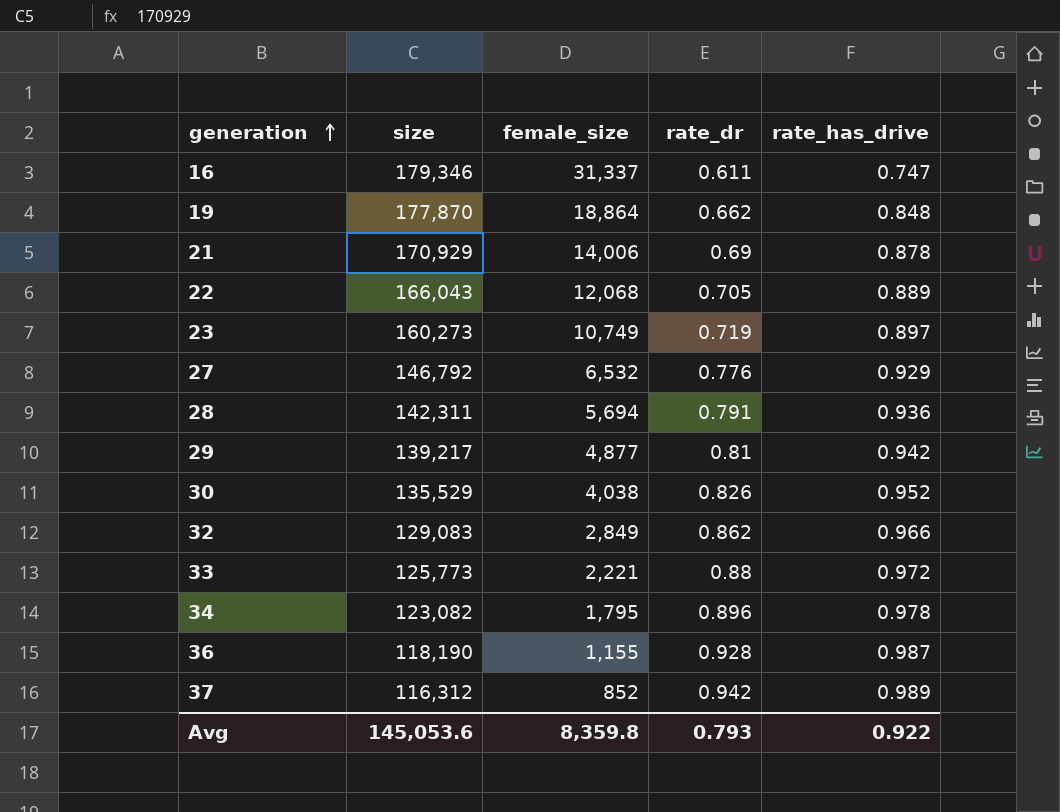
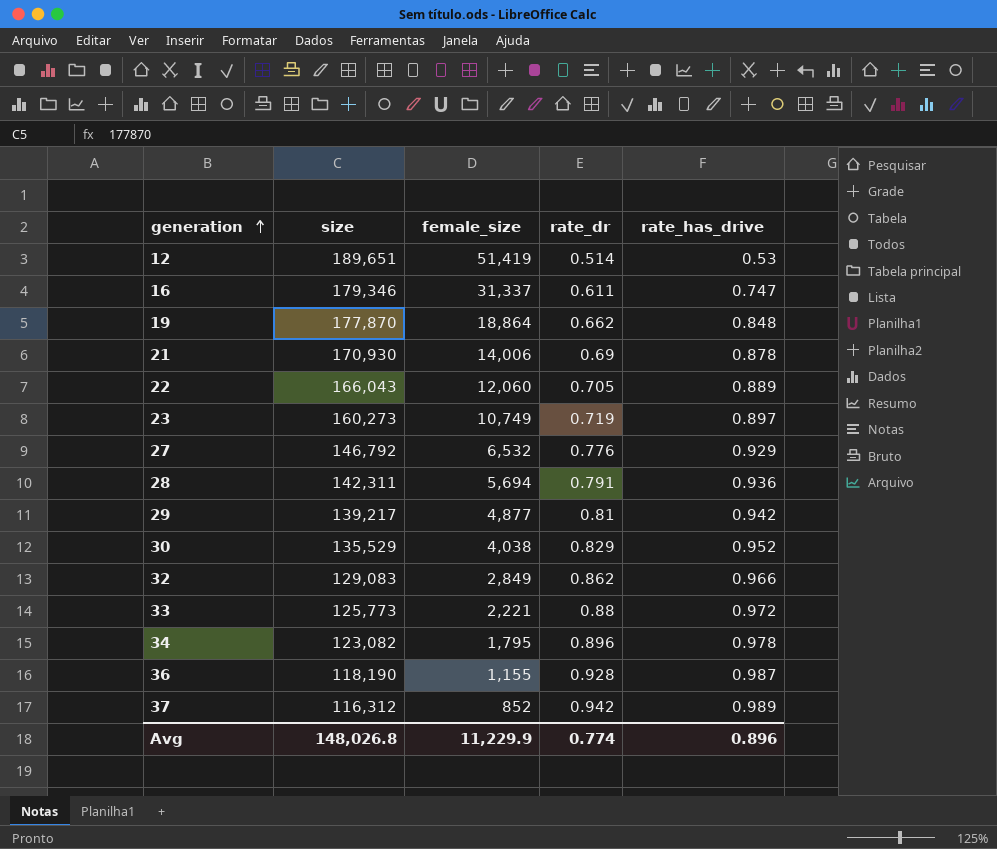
row 12: none -> 189,651 | 51,419 | 0.514 | 0.53
21 | size: 170,929 -> 170,930
22 | female_size: 12,068 -> 12,060
30 | rate_dr: 0.826 -> 0.829
Avg | size: 145,053.6 -> 148,026.8
Avg | female_size: 8,359.8 -> 11,229.9
Avg | rate_dr: 0.793 -> 0.774
Avg | rate_has_drive: 0.922 -> 0.896

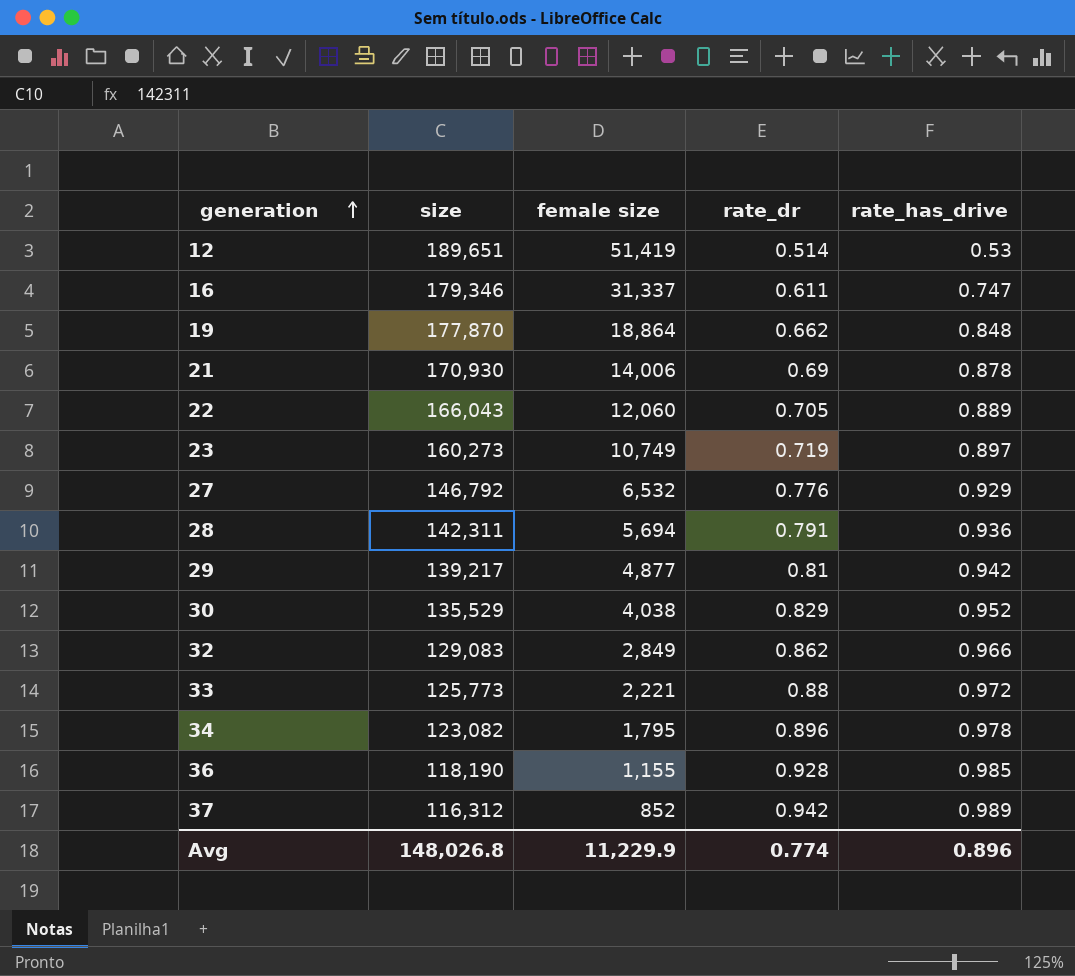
column name: female_size -> female size
36 | rate_has_drive: 0.987 -> 0.985

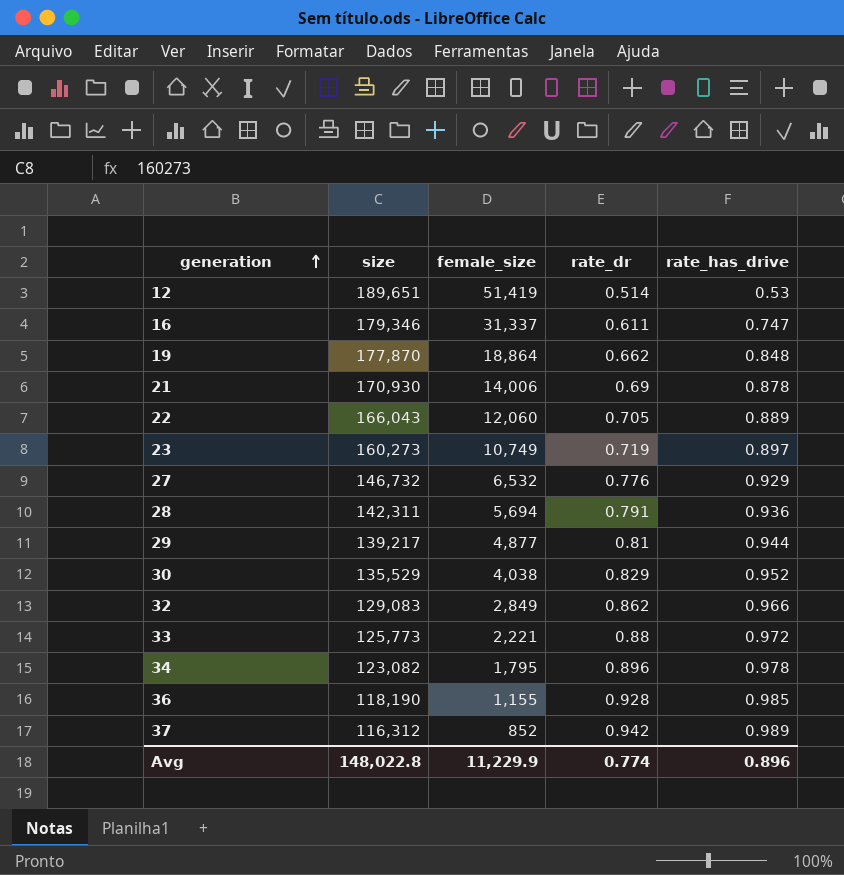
column name: female size -> female_size
27 | size: 146,792 -> 146,732
29 | rate_has_drive: 0.942 -> 0.944
Avg | size: 148,026.8 -> 148,022.8

